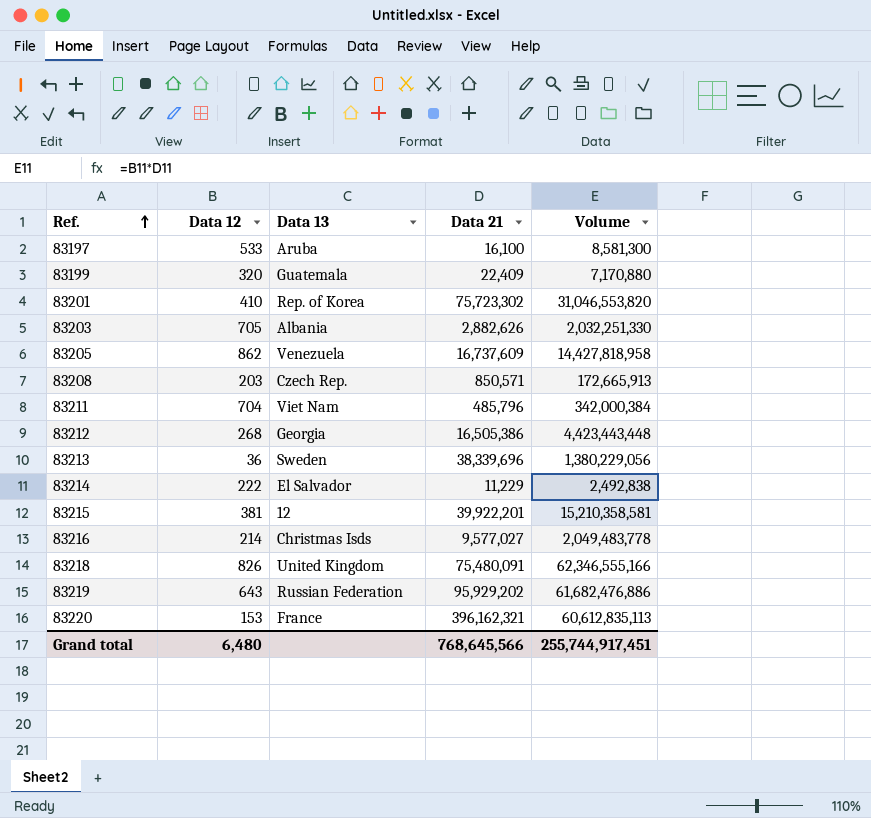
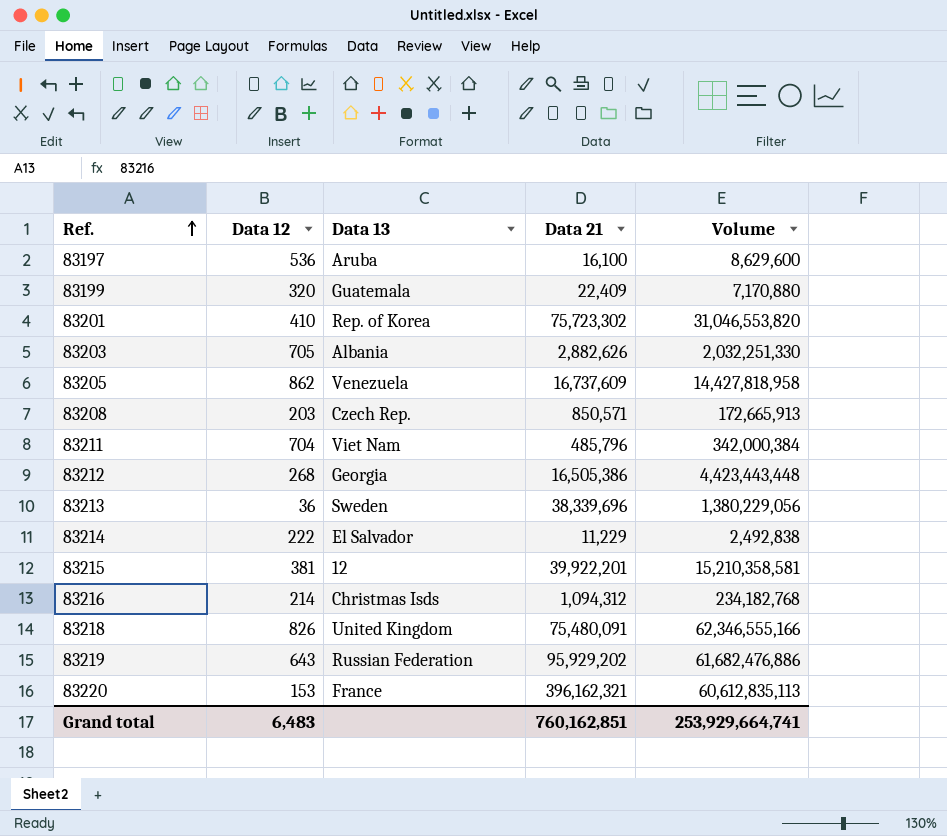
83197 | Data 12: 533 -> 536
83197 | Volume: 8,581,300 -> 8,629,600
83216 | Data 21: 9,577,027 -> 1,094,312
83216 | Volume: 2,049,483,778 -> 234,182,768
Grand total | Data 12: 6,480 -> 6,483
Grand total | Data 21: 768,645,566 -> 760,162,851
Grand total | Volume: 255,744,917,451 -> 253,929,664,741

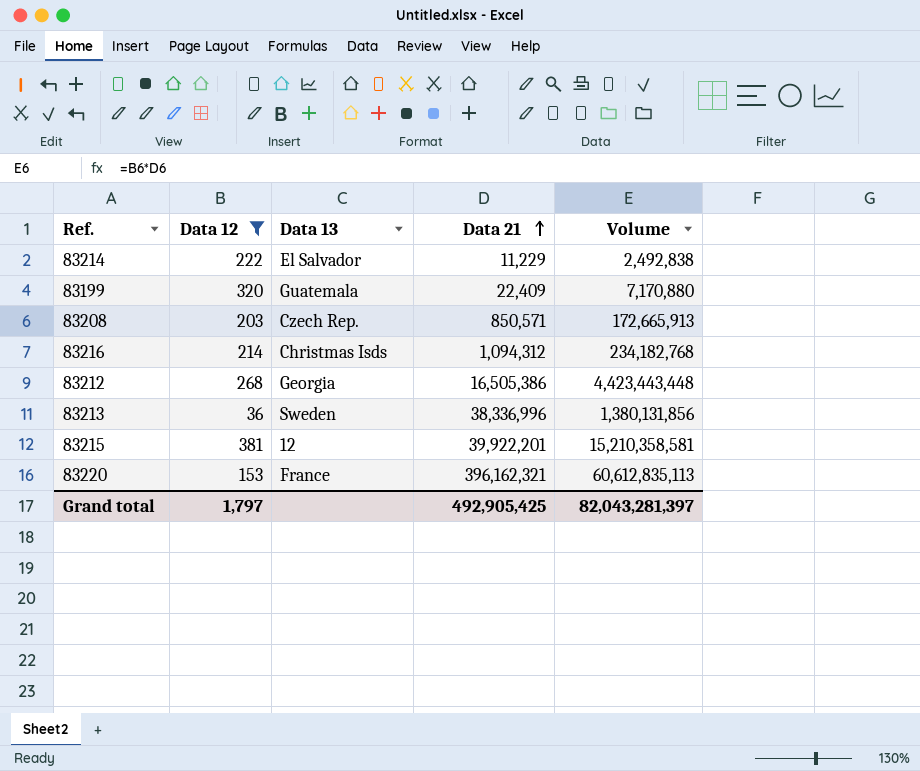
filter: none -> Data 12 <= 381
row order: Ref. ascending -> Data 21 ascending
83213 | Data 21: 38,339,696 -> 38,336,996
83213 | Volume: 1,380,229,056 -> 1,380,131,856
Grand total | Data 12: 6,483 -> 1,797
Grand total | Data 21: 760,162,851 -> 492,905,425
Grand total | Volume: 253,929,664,741 -> 82,043,281,397

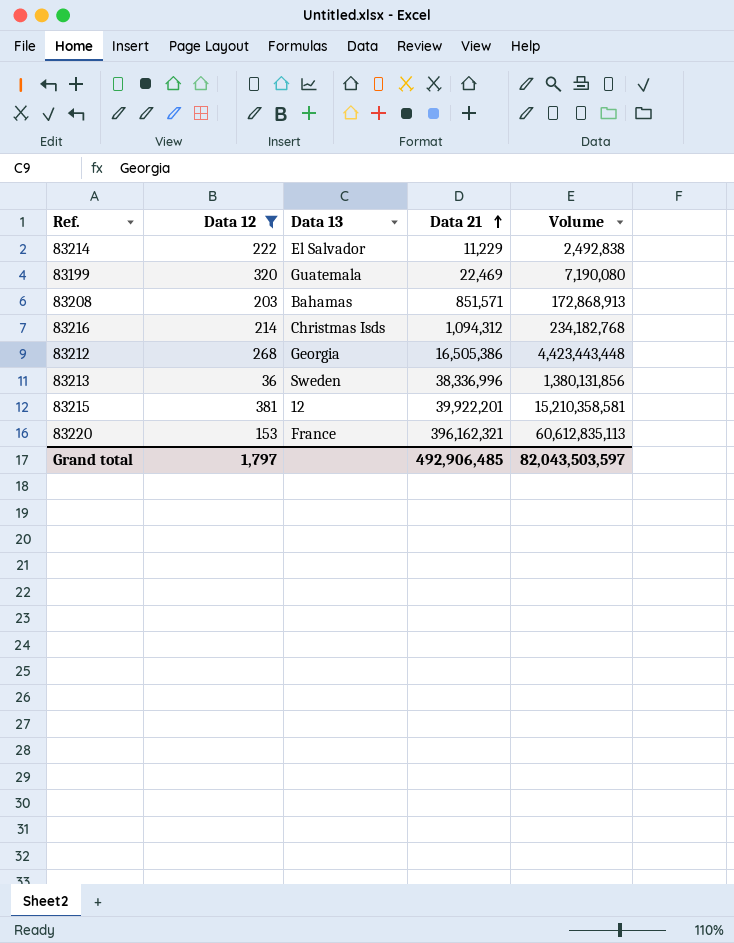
83199 | Data 21: 22,409 -> 22,469
83199 | Volume: 7,170,880 -> 7,190,080
83208 | Data 13: Czech Rep. -> Bahamas
83208 | Data 21: 850,571 -> 851,571
83208 | Volume: 172,665,913 -> 172,868,913
Grand total | Data 21: 492,905,425 -> 492,906,485
Grand total | Volume: 82,043,281,397 -> 82,043,503,597

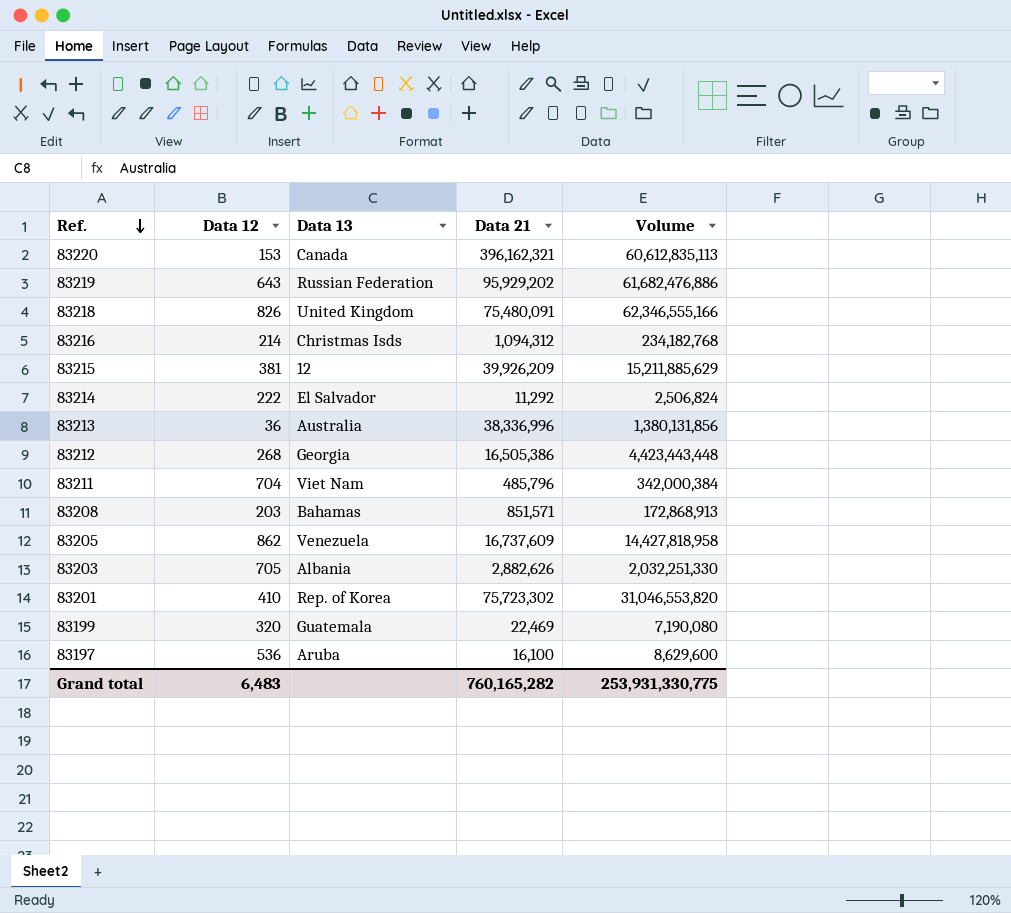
filter: Data 12 <= 381 -> none
row order: Data 21 ascending -> Ref. descending
83220 | Data 13: France -> Canada
83215 | Data 21: 39,922,201 -> 39,926,209
83215 | Volume: 15,210,358,581 -> 15,211,885,629
83214 | Data 21: 11,229 -> 11,292
83214 | Volume: 2,492,838 -> 2,506,824
83213 | Data 13: Sweden -> Australia
Grand total | Data 12: 1,797 -> 6,483
Grand total | Data 21: 492,906,485 -> 760,165,282
Grand total | Volume: 82,043,503,597 -> 253,931,330,775

